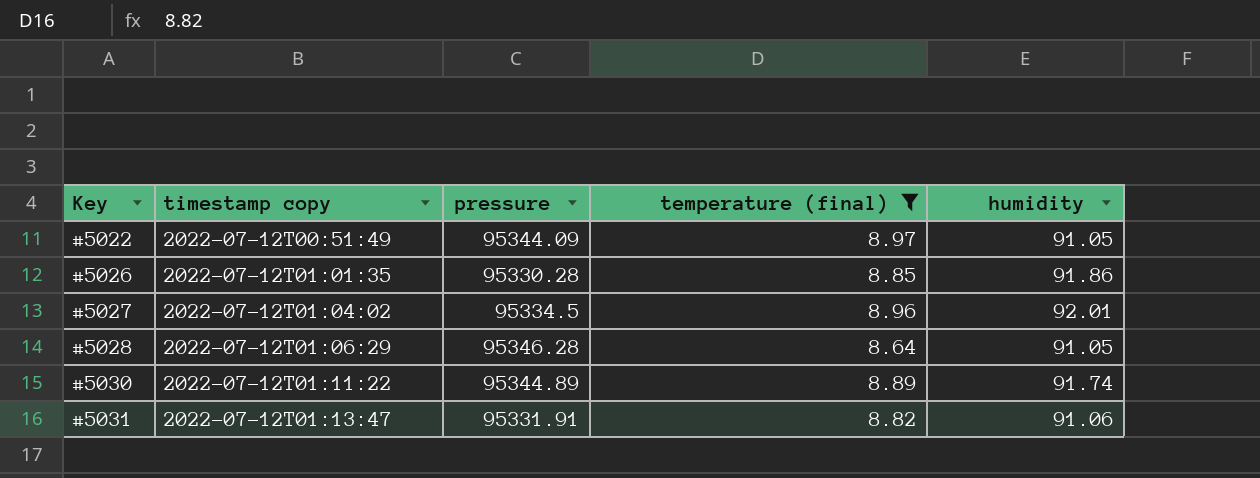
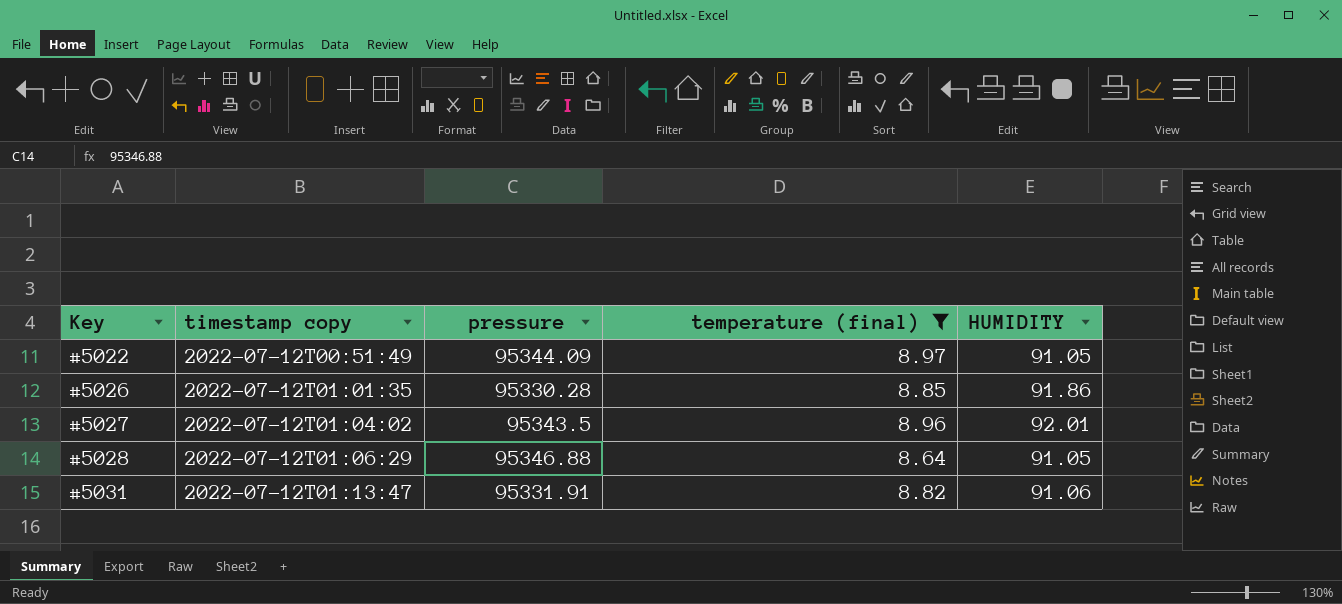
column name: humidity -> HUMIDITY
row #5030: 2022-07-12T01:11:22 | 95344.89 | 8.89 | 91.74 -> none
#5027 | pressure: 95334.5 -> 95343.5
#5028 | pressure: 95346.28 -> 95346.88

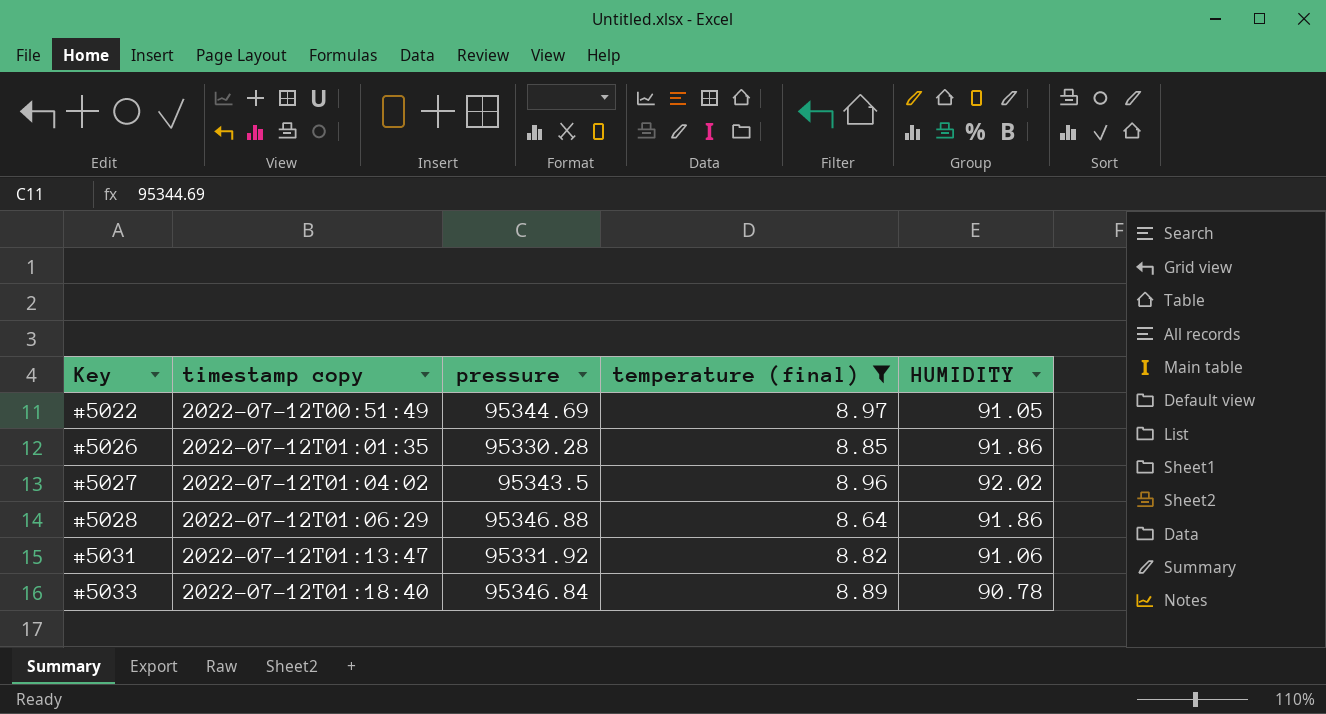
#5022 | pressure: 95344.09 -> 95344.69
#5027 | HUMIDITY: 92.01 -> 92.02
#5028 | HUMIDITY: 91.05 -> 91.86
#5031 | pressure: 95331.91 -> 95331.92
row #5033: none -> 2022-07-12T01:18:40 | 95346.84 | 8.89 | 90.78

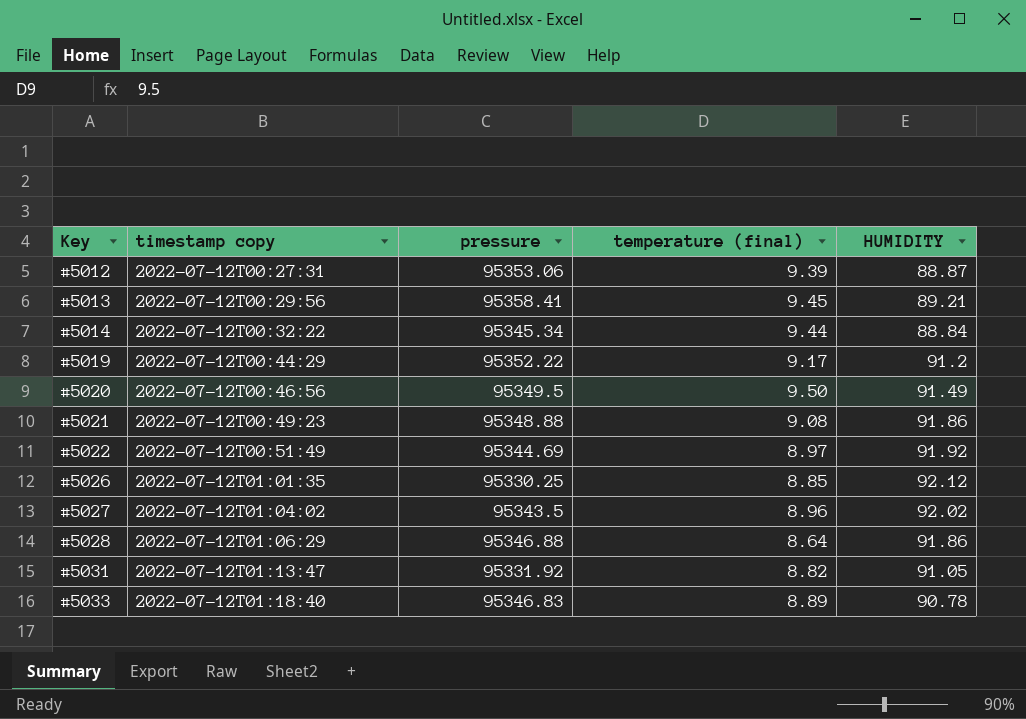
filter: temperature (final) <= 8.97 -> none
#5022 | HUMIDITY: 91.05 -> 91.92
#5026 | pressure: 95330.28 -> 95330.25
#5026 | HUMIDITY: 91.86 -> 92.12
#5031 | HUMIDITY: 91.06 -> 91.05
#5033 | pressure: 95346.84 -> 95346.83

